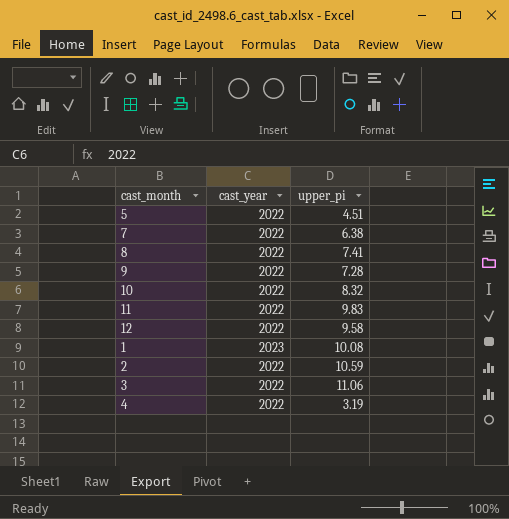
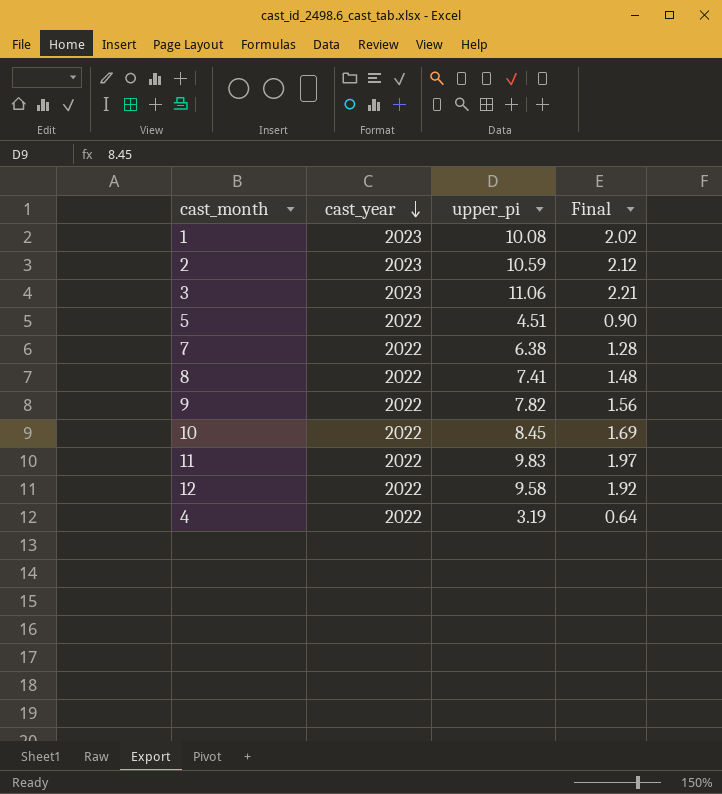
row order: none -> cast_year descending
column Final | formula: none -> [upper_pi] * 0.2
2 | cast_year: 2022 -> 2023
3 | cast_year: 2022 -> 2023
9 | upper_pi: 7.28 -> 7.82
10 | upper_pi: 8.32 -> 8.45

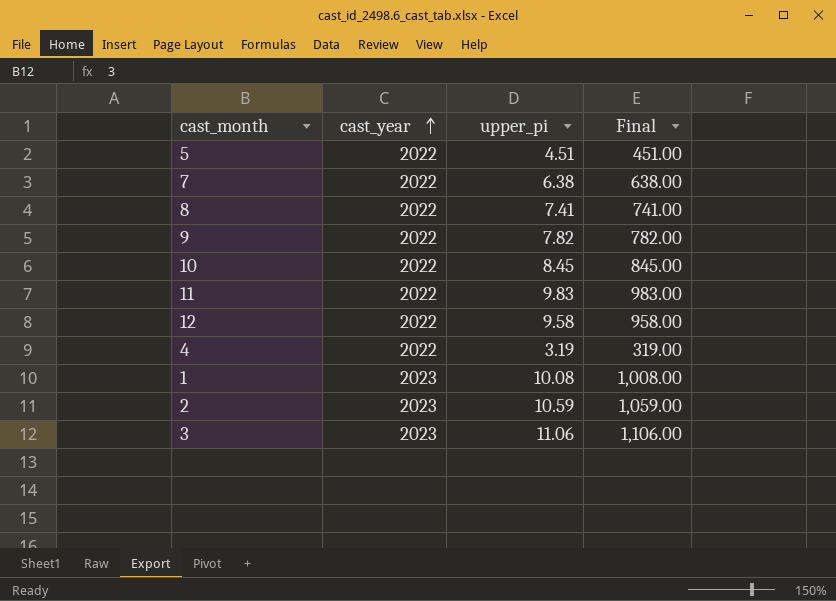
row order: cast_year descending -> cast_year ascending
column Final | formula: [upper_pi] * 0.2 -> [upper_pi] * 100

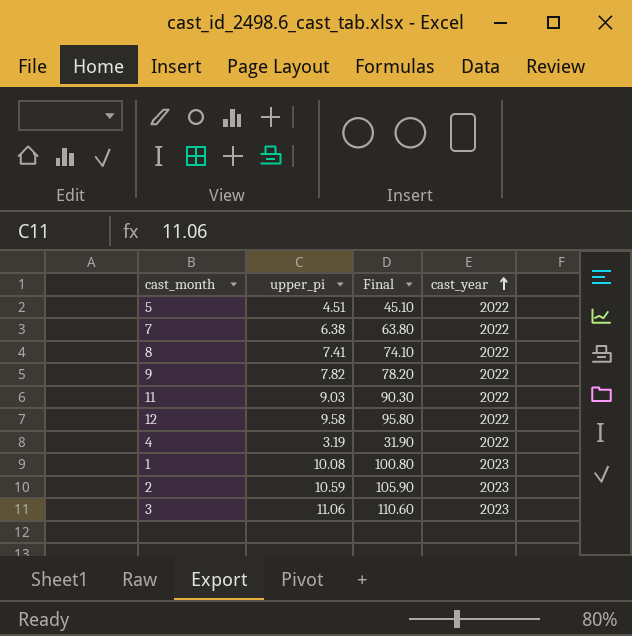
column Final | formula: [upper_pi] * 100 -> [upper_pi] * 10
column cast_year | position: 2 -> 4
row 10: 2022 | 8.45 | 845.00 -> none
11 | upper_pi: 9.83 -> 9.03

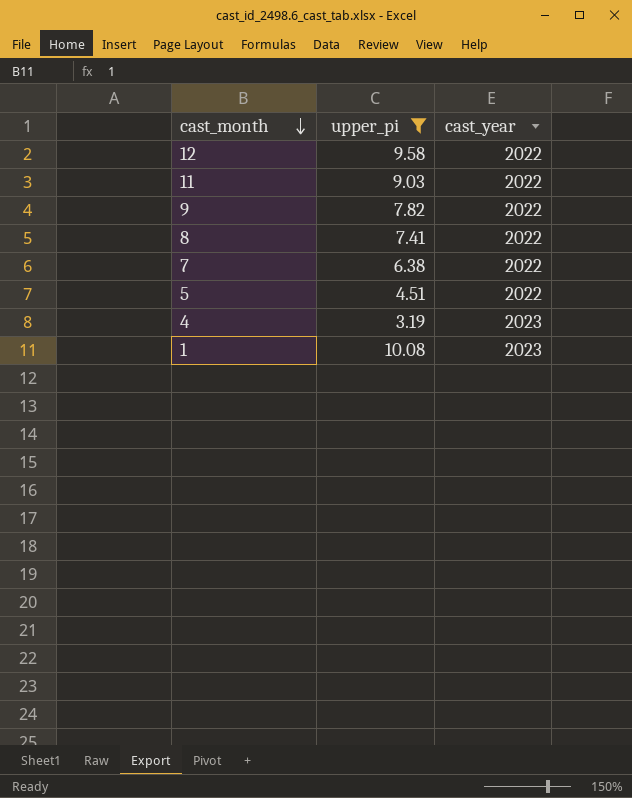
filter: none -> upper_pi <= 10.08
row order: cast_year ascending -> cast_month descending
column Final | formula: [upper_pi] * 10 -> none
4 | cast_year: 2022 -> 2023

